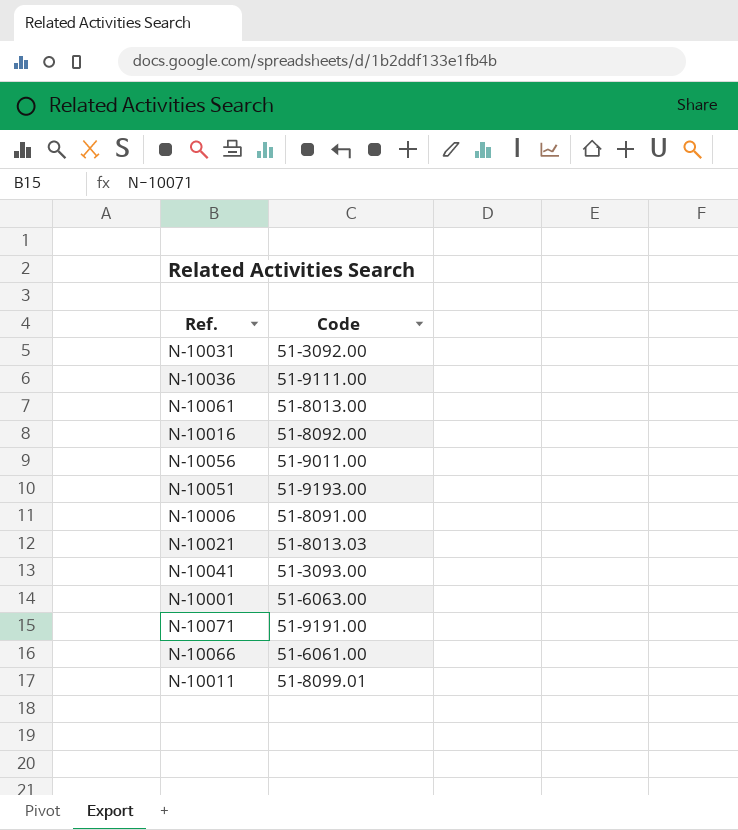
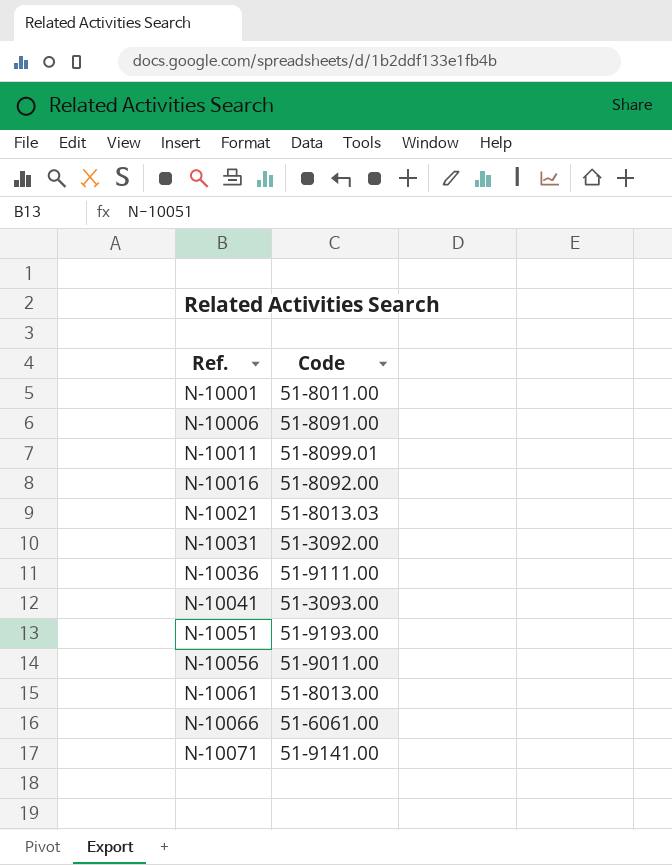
row order: none -> Ref. ascending
N-10001 | Code: 51-6063.00 -> 51-8011.00
N-10071 | Code: 51-9191.00 -> 51-9141.00

